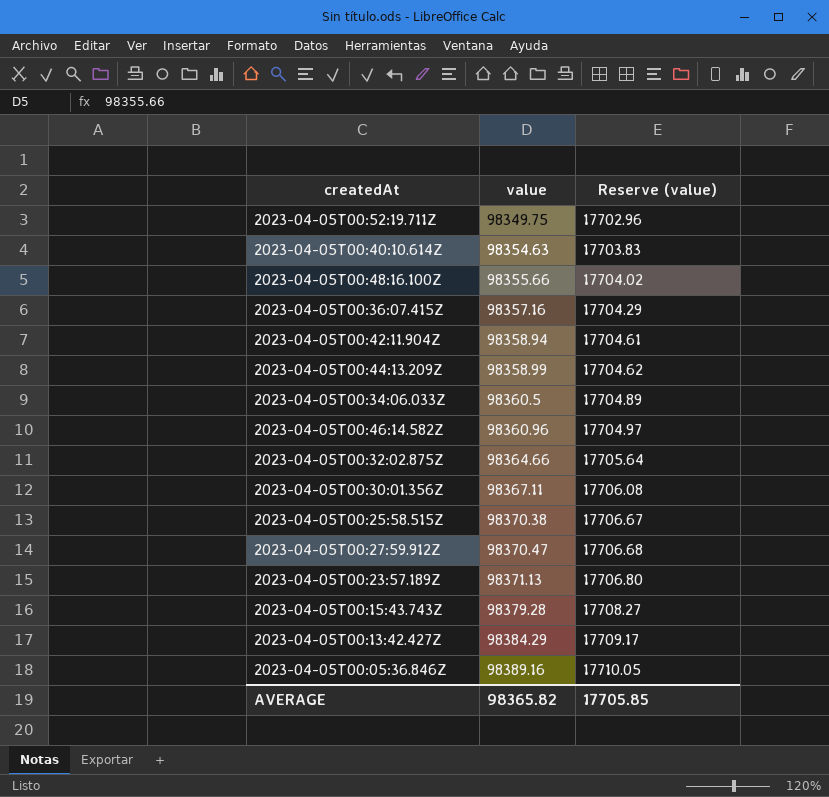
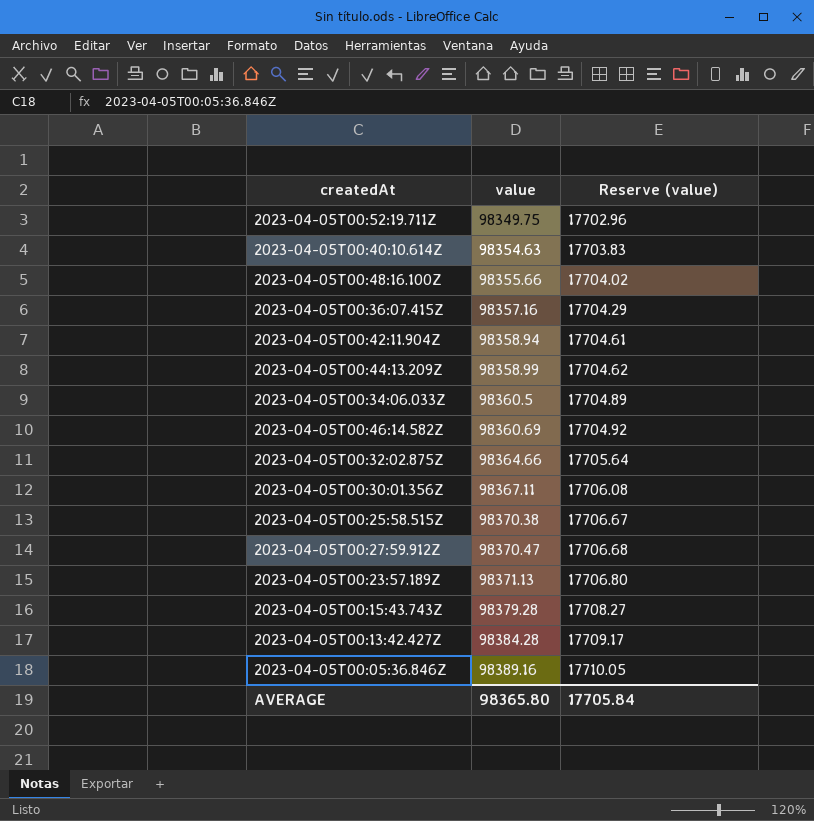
2023-04-05T00:46:14.582Z | value: 98360.96 -> 98360.69
2023-04-05T00:46:14.582Z | Reserve (value): 17704.97 -> 17704.92
2023-04-05T00:13:42.427Z | value: 98384.29 -> 98384.28
AVERAGE | value: 98365.82 -> 98365.80
AVERAGE | Reserve (value): 17705.85 -> 17705.84

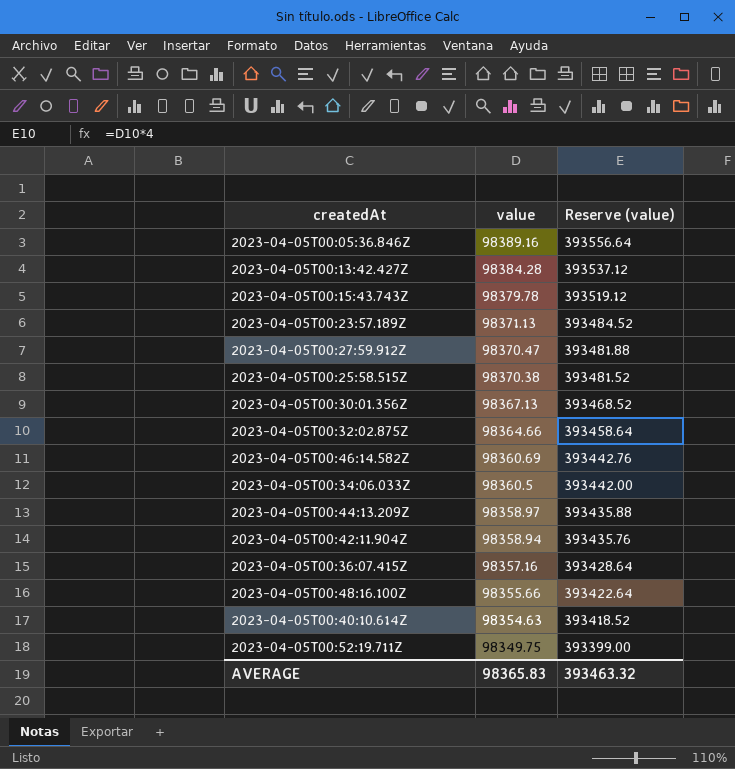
row order: value ascending -> value descending
column Reserve (value) | formula: [value] * 0.18 -> [value] * 4
2023-04-05T00:15:43.743Z | value: 98379.28 -> 98379.78
2023-04-05T00:30:01.356Z | value: 98367.11 -> 98367.13
2023-04-05T00:44:13.209Z | value: 98358.99 -> 98358.97
AVERAGE | value: 98365.80 -> 98365.83
AVERAGE | Reserve (value): 17705.84 -> 393463.32

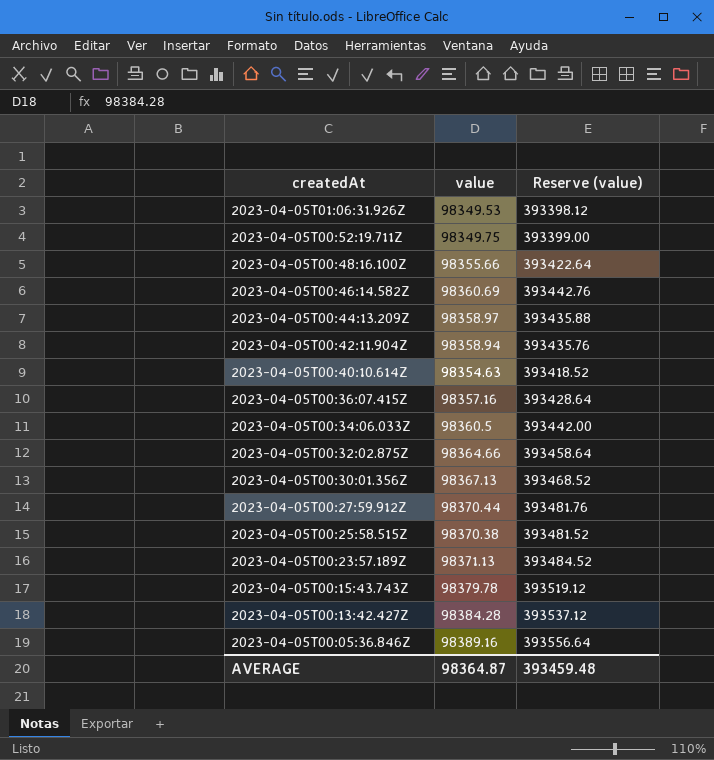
row order: value descending -> createdAt descending
row 2023-04-05T01:06:31.926Z: none -> 98349.53 | 393398.12
2023-04-05T00:27:59.912Z | value: 98370.47 -> 98370.44
2023-04-05T00:27:59.912Z | Reserve (value): 393481.88 -> 393481.76
AVERAGE | value: 98365.83 -> 98364.87
AVERAGE | Reserve (value): 393463.32 -> 393459.48

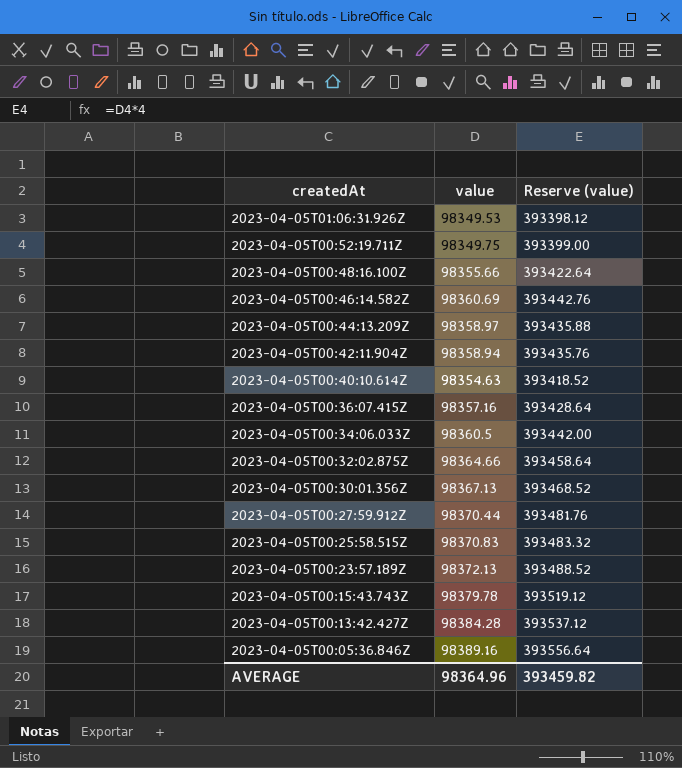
2023-04-05T00:25:58.515Z | value: 98370.38 -> 98370.83
2023-04-05T00:25:58.515Z | Reserve (value): 393481.52 -> 393483.32
2023-04-05T00:23:57.189Z | value: 98371.13 -> 98372.13
2023-04-05T00:23:57.189Z | Reserve (value): 393484.52 -> 393488.52
AVERAGE | value: 98364.87 -> 98364.96
AVERAGE | Reserve (value): 393459.48 -> 393459.82

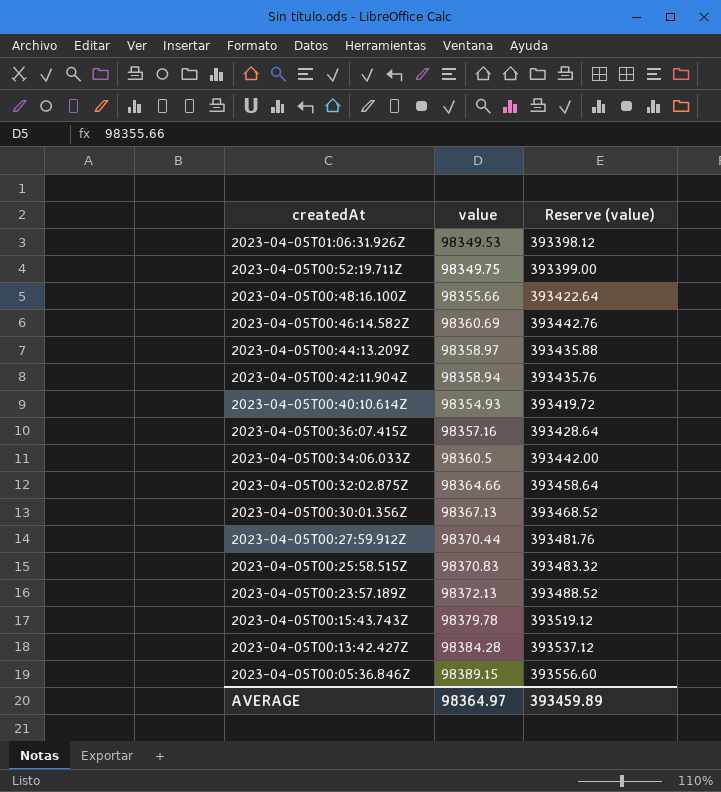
2023-04-05T00:40:10.614Z | value: 98354.63 -> 98354.93
2023-04-05T00:40:10.614Z | Reserve (value): 393418.52 -> 393419.72
2023-04-05T00:05:36.846Z | value: 98389.16 -> 98389.15
2023-04-05T00:05:36.846Z | Reserve (value): 393556.64 -> 393556.60
AVERAGE | value: 98364.96 -> 98364.97
AVERAGE | Reserve (value): 393459.82 -> 393459.89

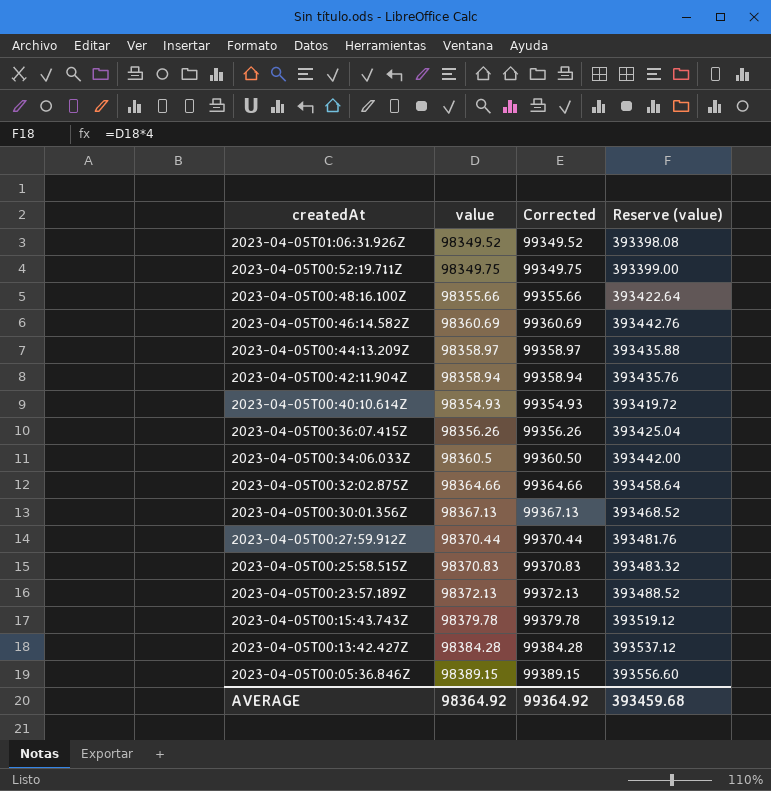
column Corrected | formula: none -> [value] + 1000
2023-04-05T01:06:31.926Z | value: 98349.53 -> 98349.52
2023-04-05T01:06:31.926Z | Reserve (value): 393398.12 -> 393398.08
2023-04-05T00:36:07.415Z | value: 98357.16 -> 98356.26
2023-04-05T00:36:07.415Z | Reserve (value): 393428.64 -> 393425.04
AVERAGE | value: 98364.97 -> 98364.92
AVERAGE | Reserve (value): 393459.89 -> 393459.68

